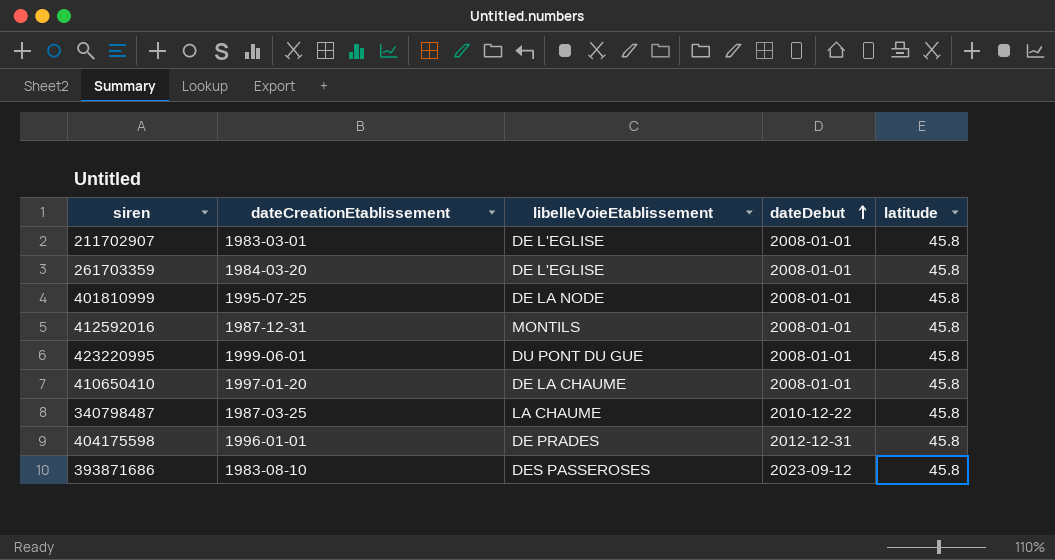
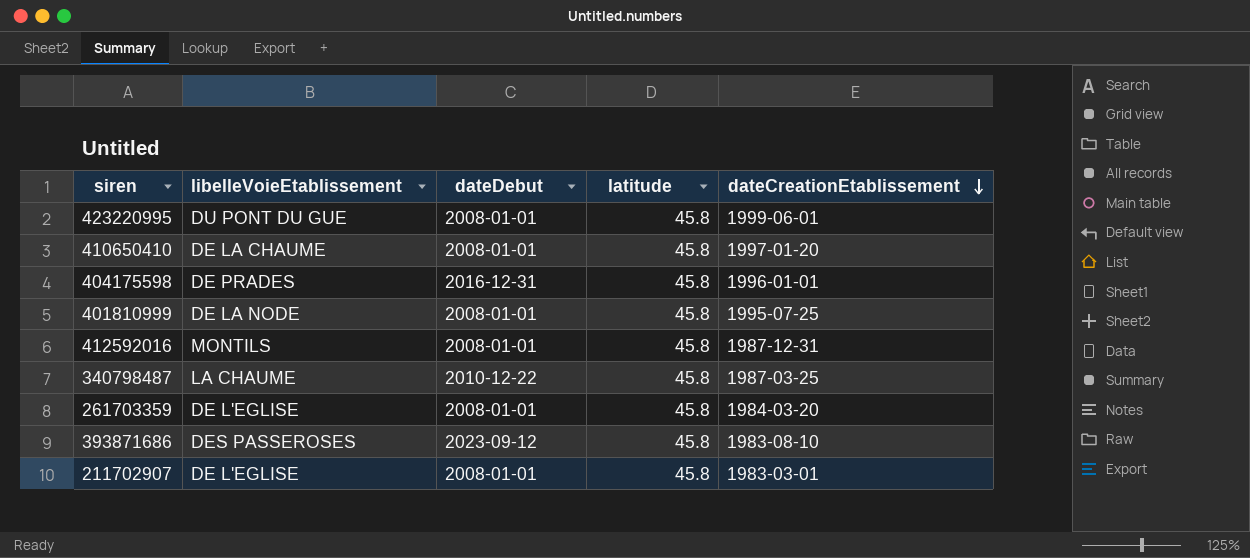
row order: dateDebut ascending -> dateCreationEtablissement descending
column dateCreationEtablissement | position: 2 -> 5
404175598 | dateDebut: 2012-12-31 -> 2016-12-31

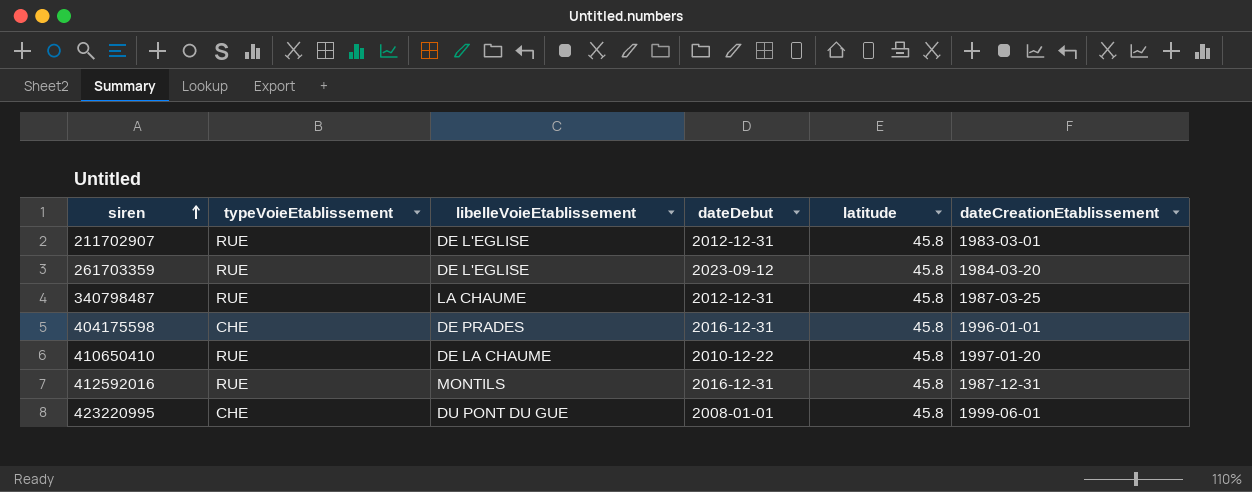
row order: dateCreationEtablissement descending -> siren ascending
column typeVoieEtablissement | position: none -> 2
row 401810999: DE LA NODE | 2008-01-01 | 45.8 | 1995-07-25 -> none
row 393871686: DES PASSEROSES | 2023-09-12 | 45.8 | 1983-08-10 -> none
211702907 | dateDebut: 2008-01-01 -> 2012-12-31
261703359 | dateDebut: 2008-01-01 -> 2023-09-12
340798487 | dateDebut: 2010-12-22 -> 2012-12-31
410650410 | dateDebut: 2008-01-01 -> 2010-12-22
412592016 | dateDebut: 2008-01-01 -> 2016-12-31

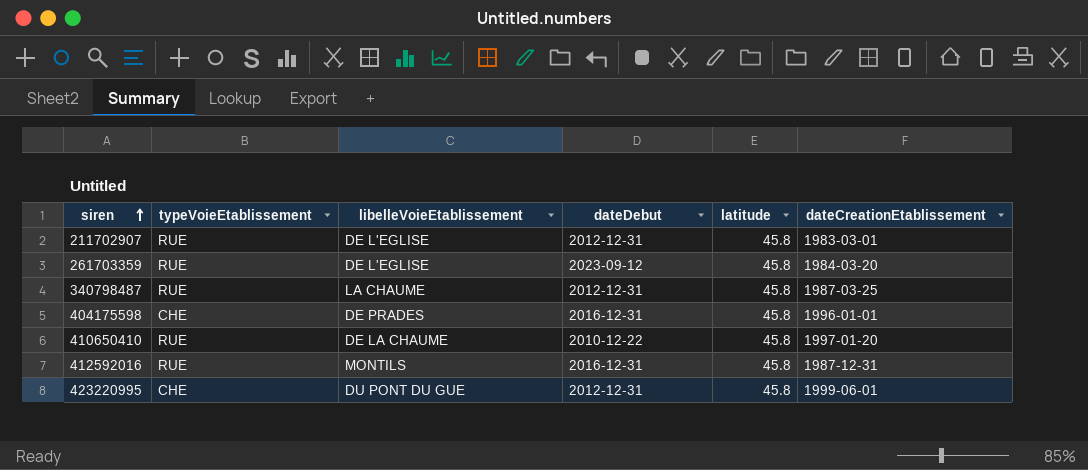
423220995 | dateDebut: 2008-01-01 -> 2012-12-31

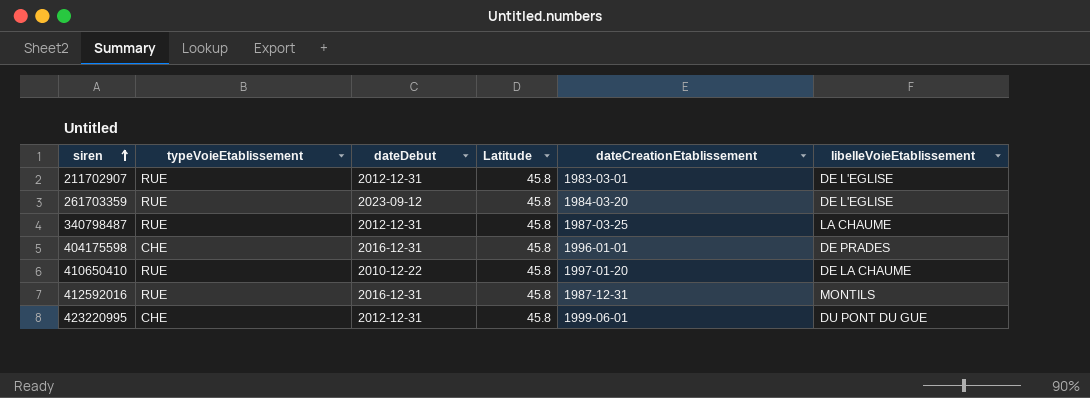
column name: latitude -> Latitude
column libelleVoieEtablissement | position: 3 -> 6

